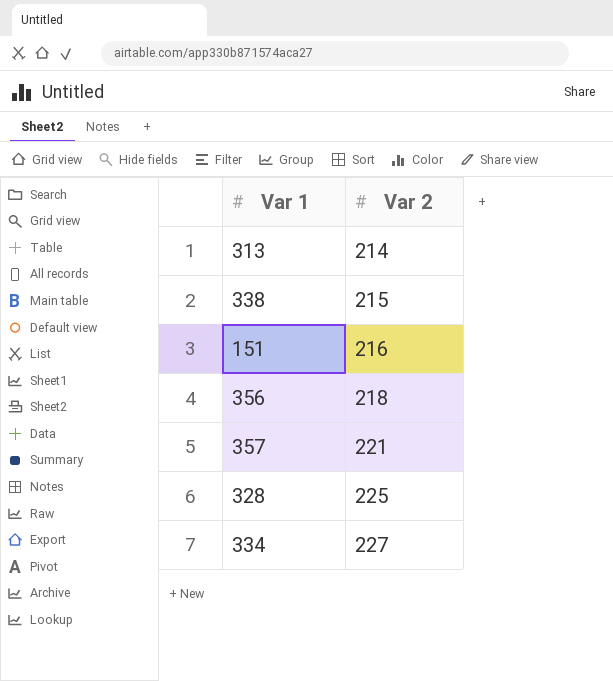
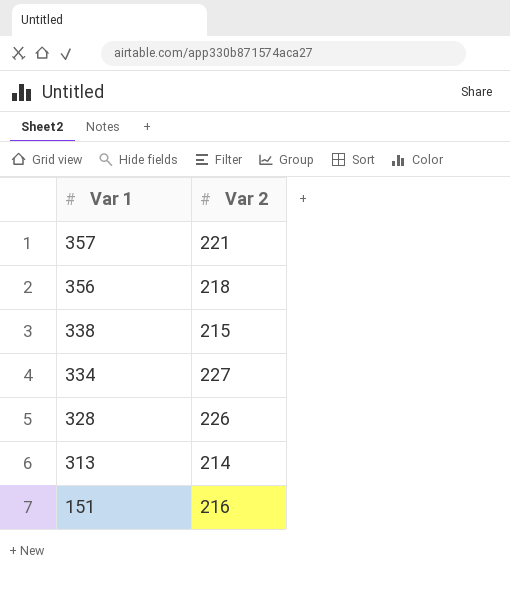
row order: Var 2 ascending -> Var 1 descending
328 | Var 2: 225 -> 226

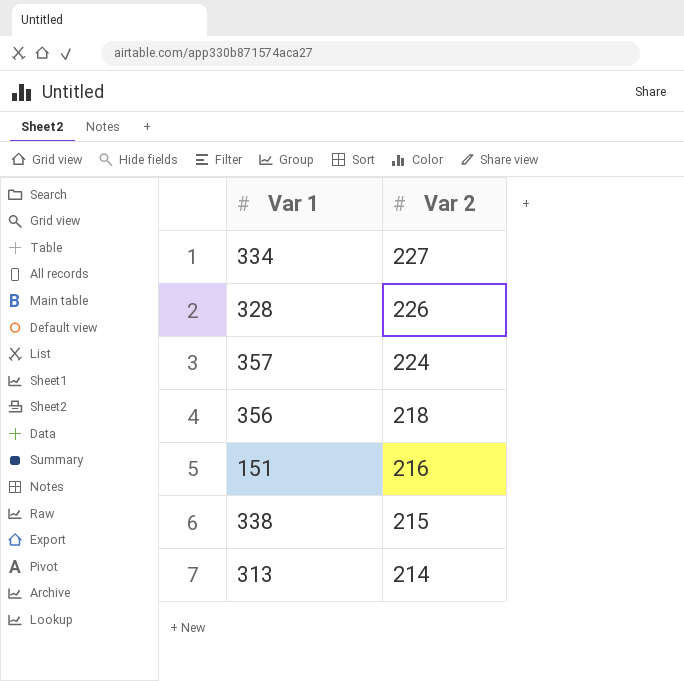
row order: Var 1 descending -> Var 2 descending
357 | Var 2: 221 -> 224

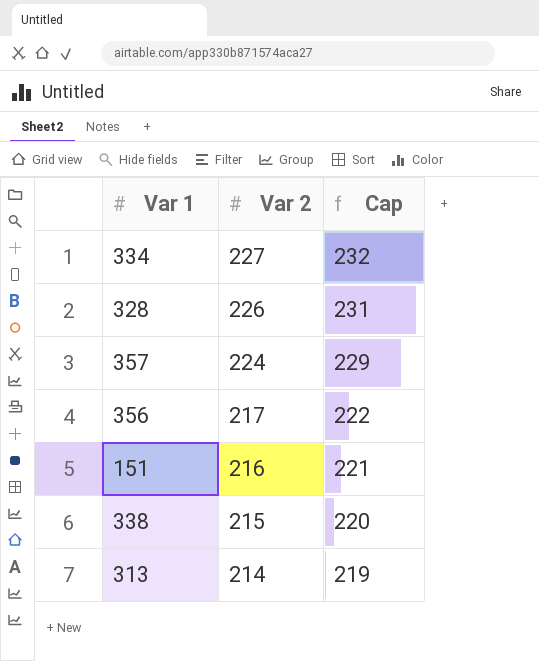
column Cap | formula: none -> [Var 2] + 5
356 | Var 2: 218 -> 217

